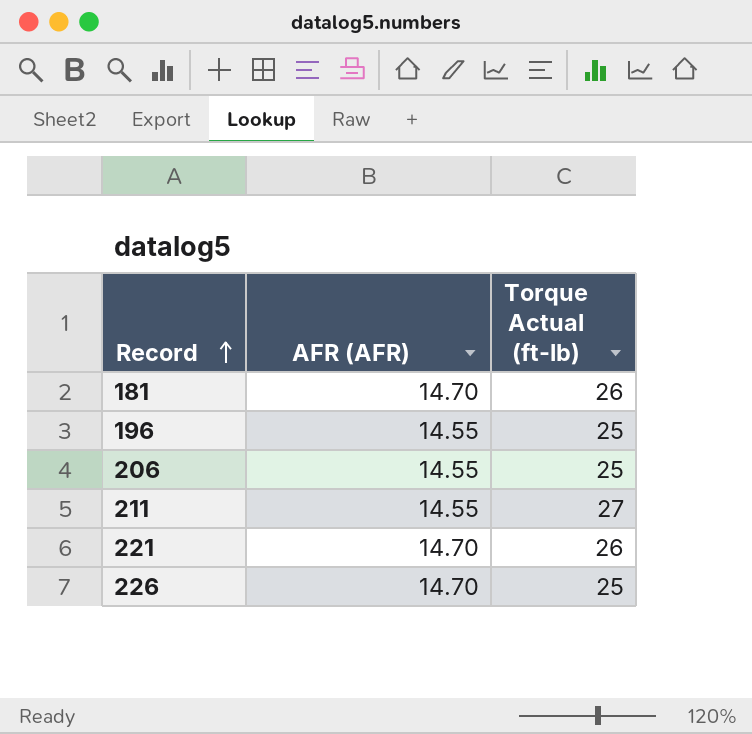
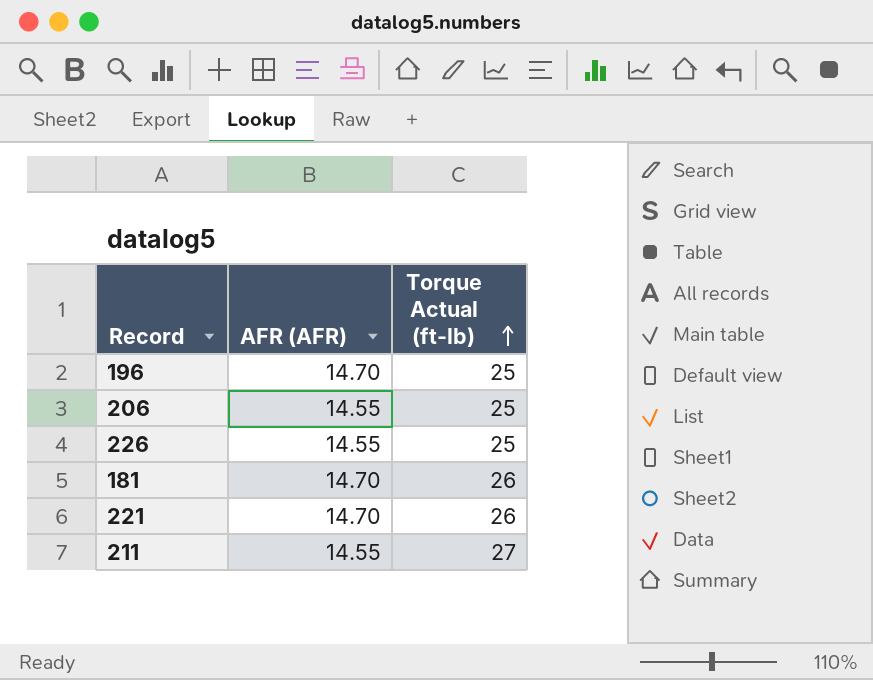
row order: Record ascending -> Torque Actual (ft-lb) ascending
196 | AFR (AFR): 14.55 -> 14.70
226 | AFR (AFR): 14.70 -> 14.55

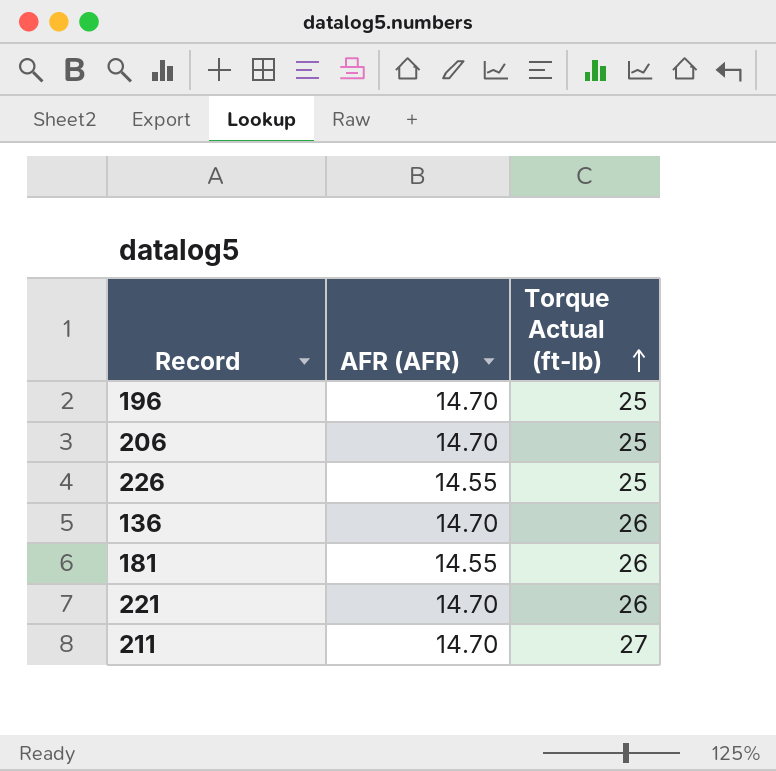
206 | AFR (AFR): 14.55 -> 14.70
row 136: none -> 14.70 | 26
181 | AFR (AFR): 14.70 -> 14.55
211 | AFR (AFR): 14.55 -> 14.70

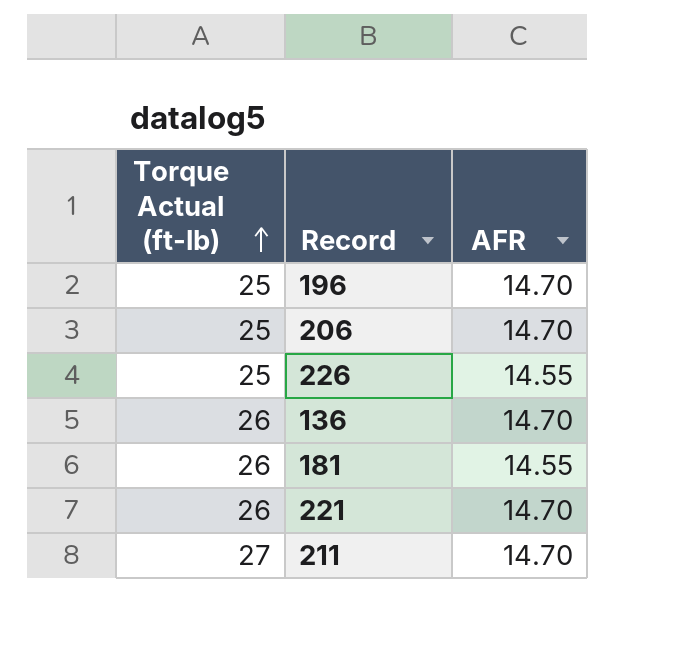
column Torque Actual (ft-lb) | position: 3 -> 1
column name: AFR (AFR) -> AFR

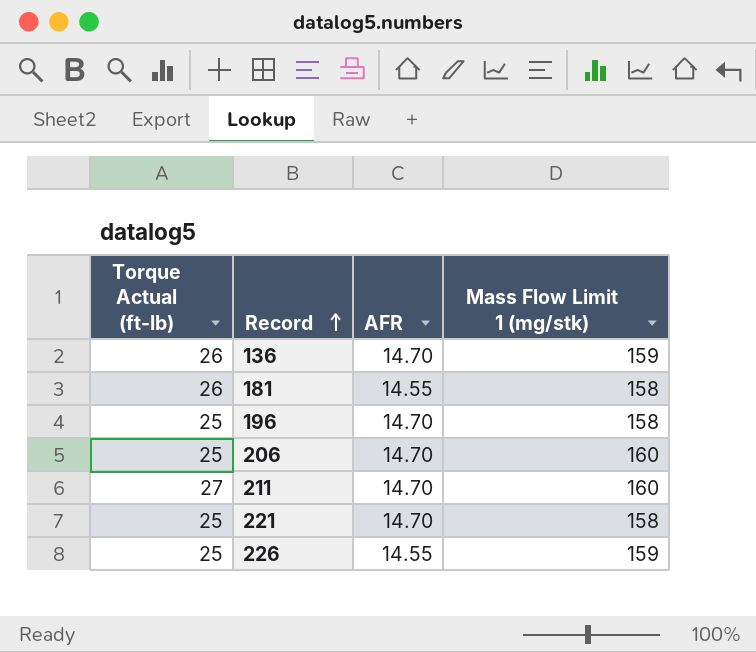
row order: Torque Actual (ft-lb) ascending -> Record ascending
column Mass Flow Limit 1 (mg/stk) | position: none -> 4
221 | Torque Actual (ft-lb): 26 -> 25

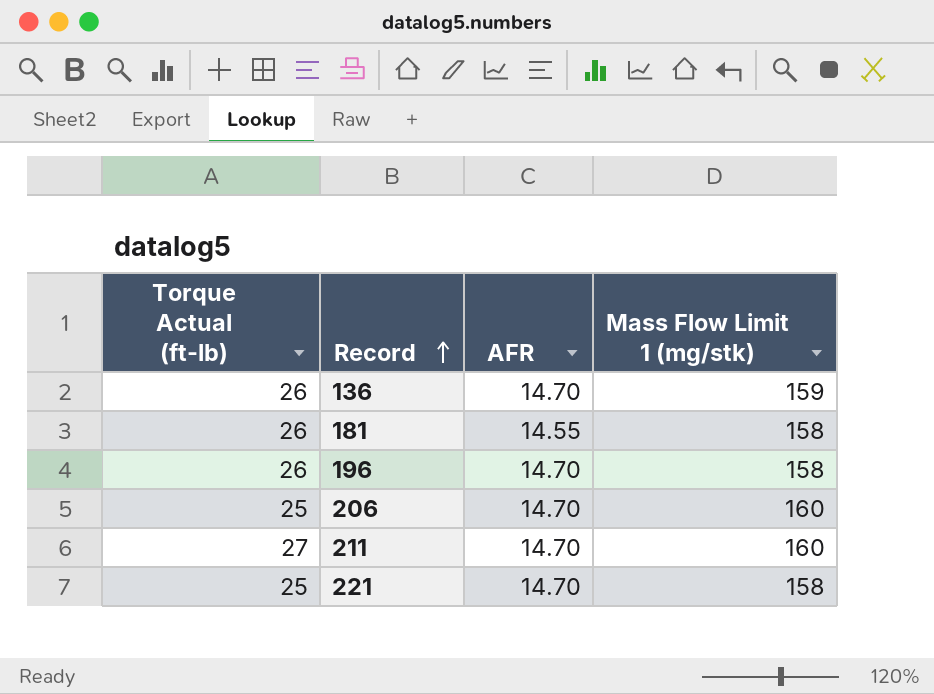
row 226: 25 | 14.55 | 159 -> none
196 | Torque Actual (ft-lb): 25 -> 26

